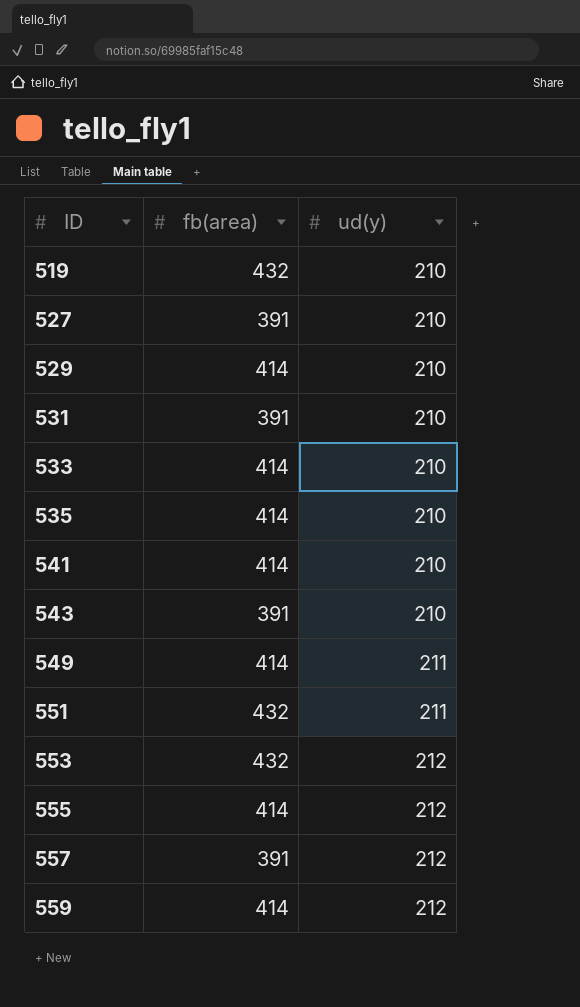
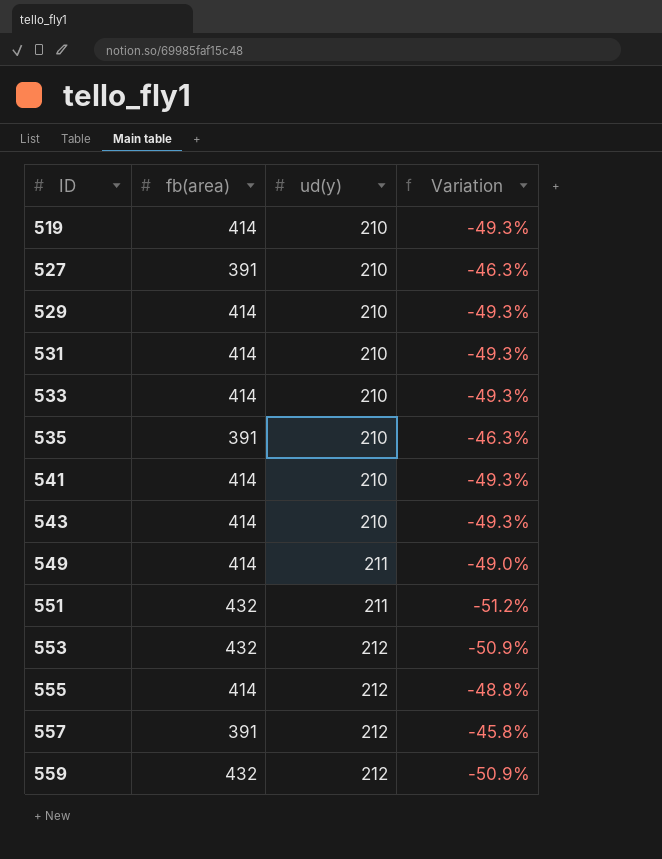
column Variation | formula: none -> ([ud(y)] - [fb(area)]) / [fb(area)]
519 | fb(area): 432 -> 414
531 | fb(area): 391 -> 414
535 | fb(area): 414 -> 391
543 | fb(area): 391 -> 414
559 | fb(area): 414 -> 432

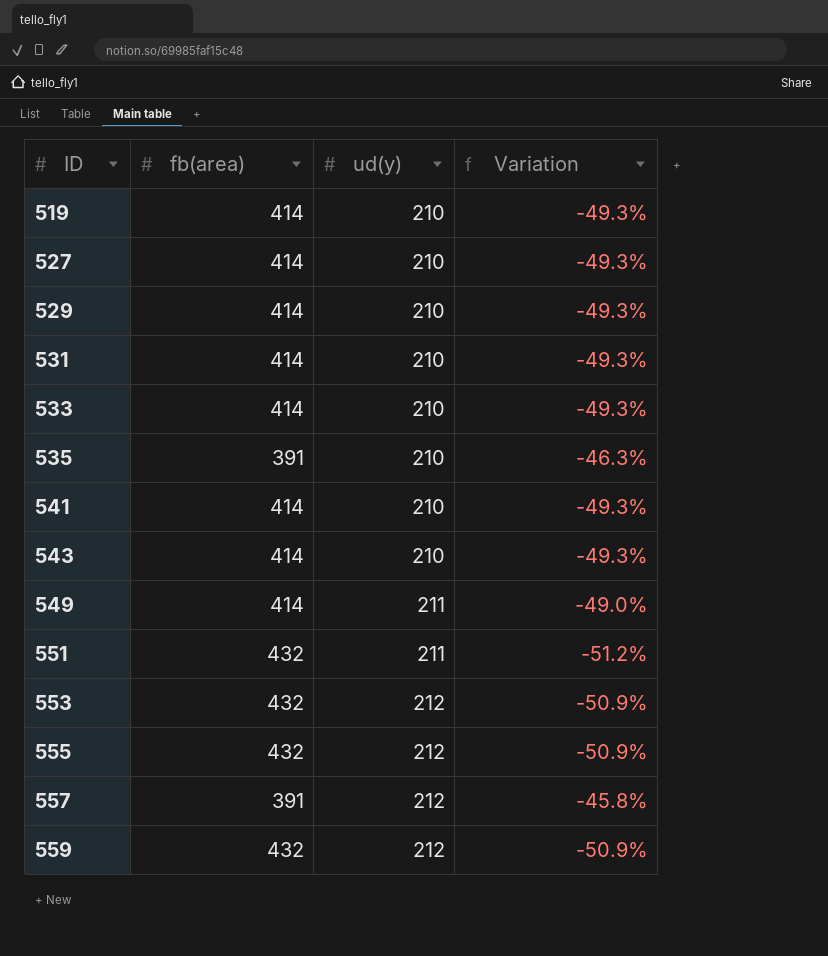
527 | fb(area): 391 -> 414
527 | Variation: -46.3% -> -49.3%
555 | fb(area): 414 -> 432
555 | Variation: -48.8% -> -50.9%

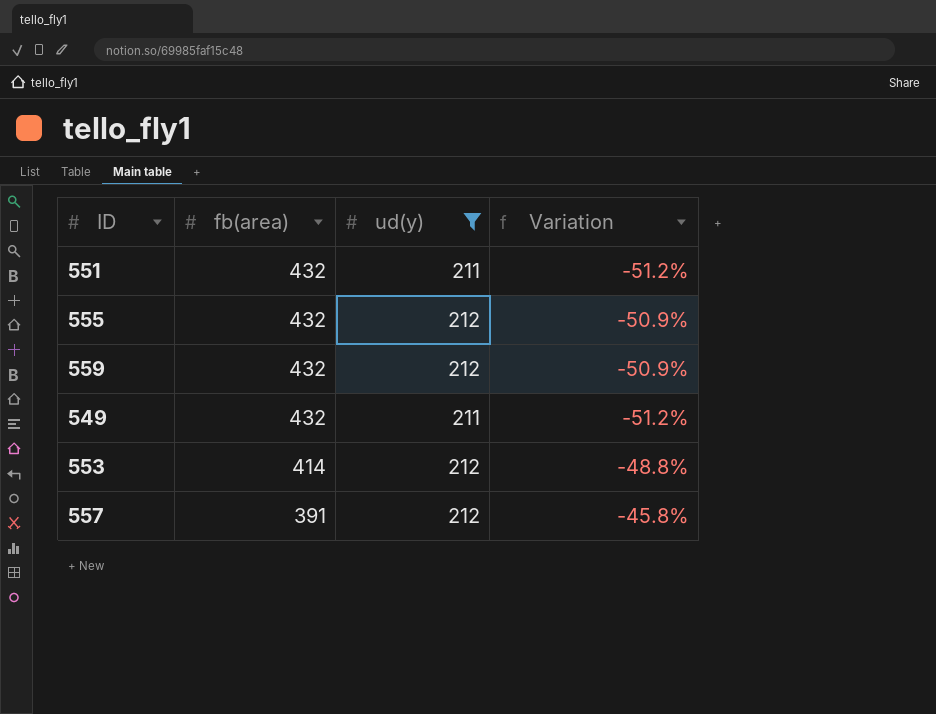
filter: none -> ud(y) != 210
row order: ID ascending -> fb(area) descending
549 | fb(area): 414 -> 432
549 | Variation: -49.0% -> -51.2%
553 | fb(area): 432 -> 414
553 | Variation: -50.9% -> -48.8%

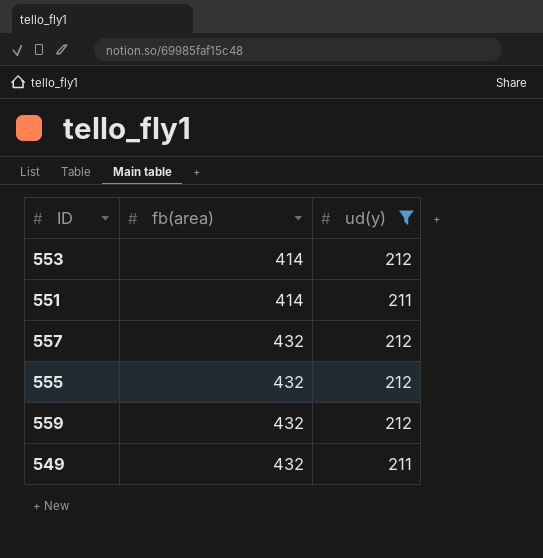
row order: fb(area) descending -> fb(area) ascending
column Variation | formula: ([ud(y)] - [fb(area)]) / [fb(area)] -> none
551 | fb(area): 432 -> 414
557 | fb(area): 391 -> 432

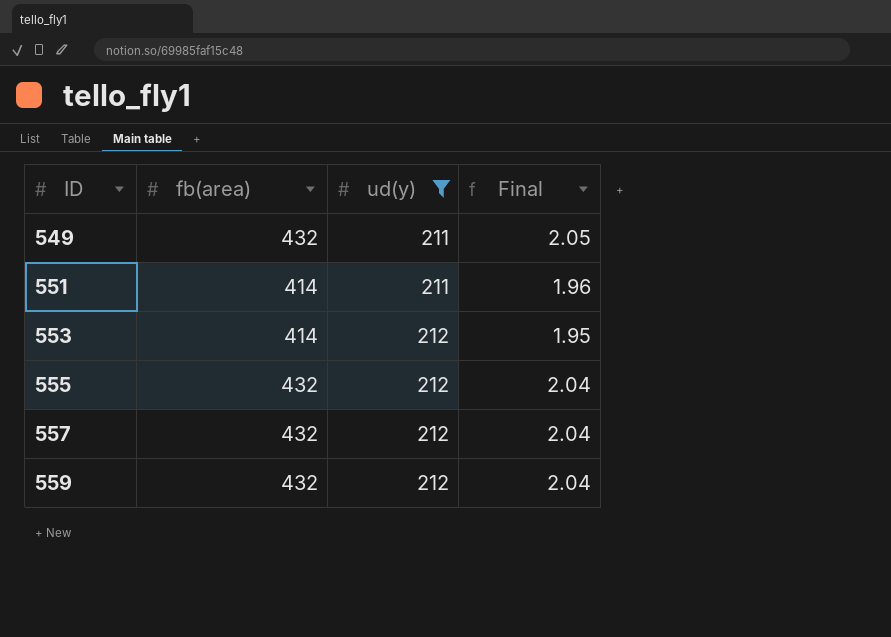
row order: fb(area) ascending -> ID ascending
column Final | formula: none -> [fb(area)] / [ud(y)]

